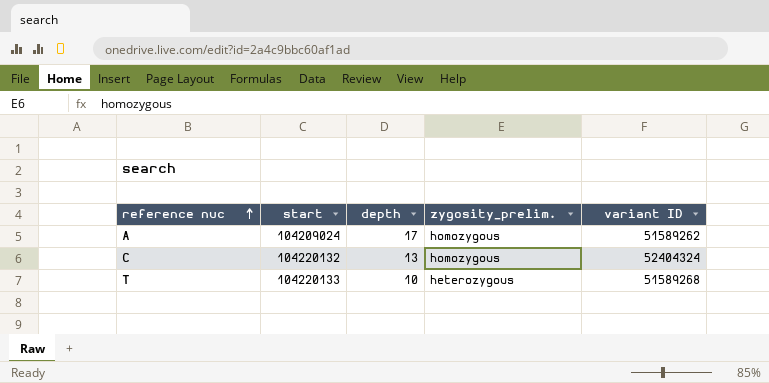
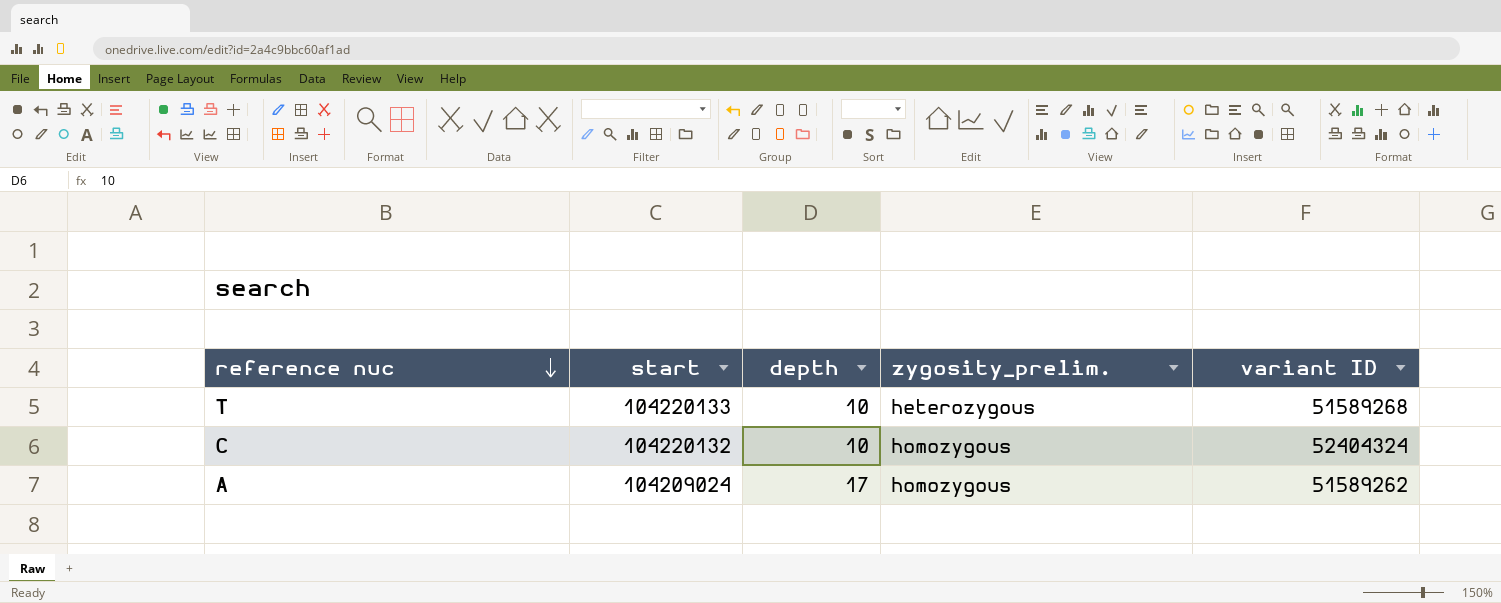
row order: reference nuc ascending -> reference nuc descending
C | depth: 13 -> 10

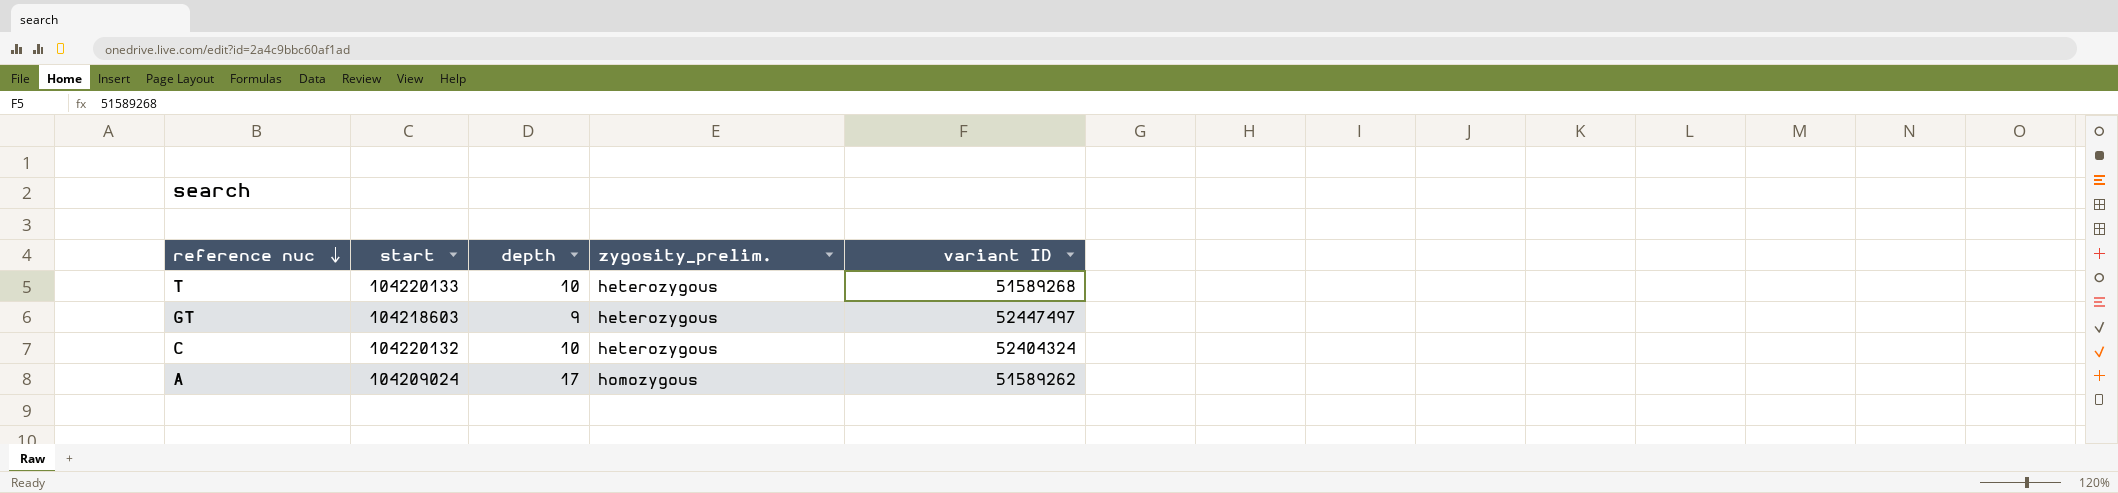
row GT: none -> 104218603 | 9 | heterozygous | 52447497
C | zygosity_prelim.: homozygous -> heterozygous

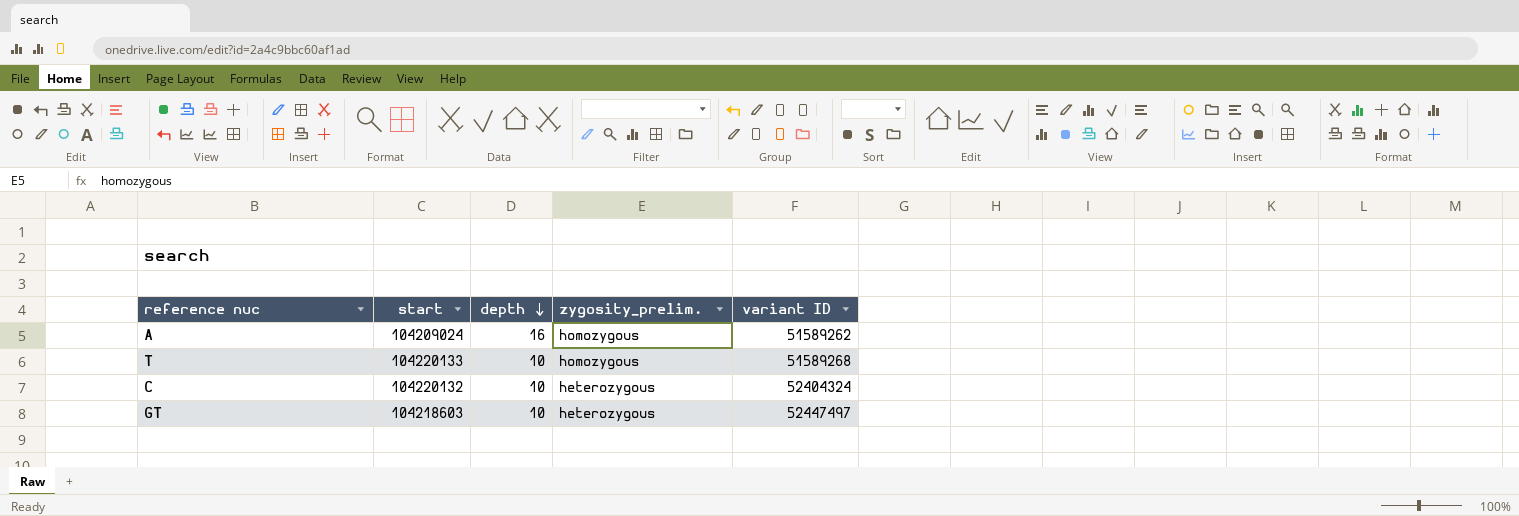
row order: reference nuc descending -> depth descending
A | depth: 17 -> 16
T | zygosity_prelim.: heterozygous -> homozygous
GT | depth: 9 -> 10

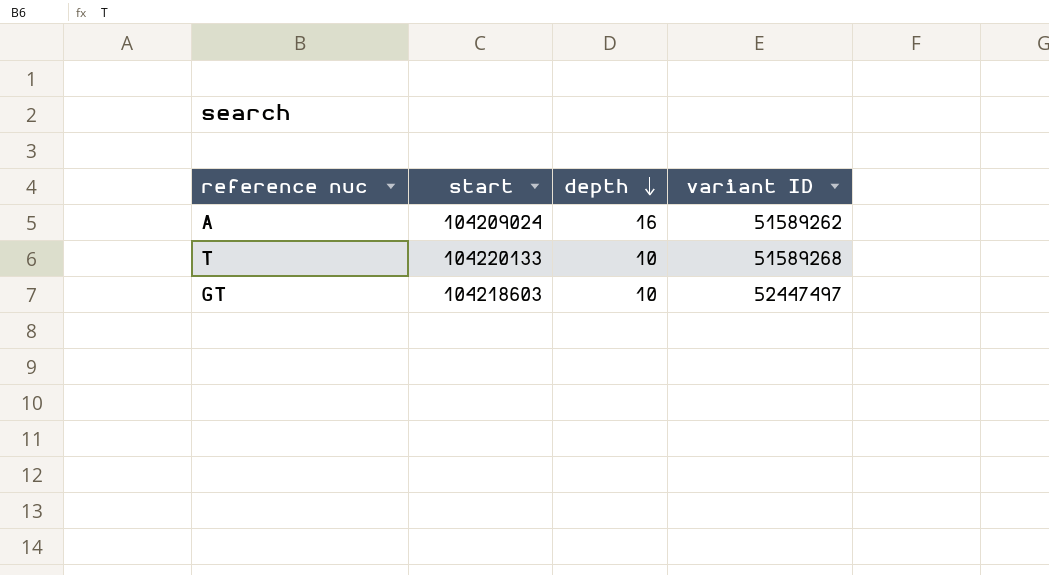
column zygosity_prelim. | position: 4 -> none
row C: 104220132 | 10 | heterozygous | 52404324 -> none

